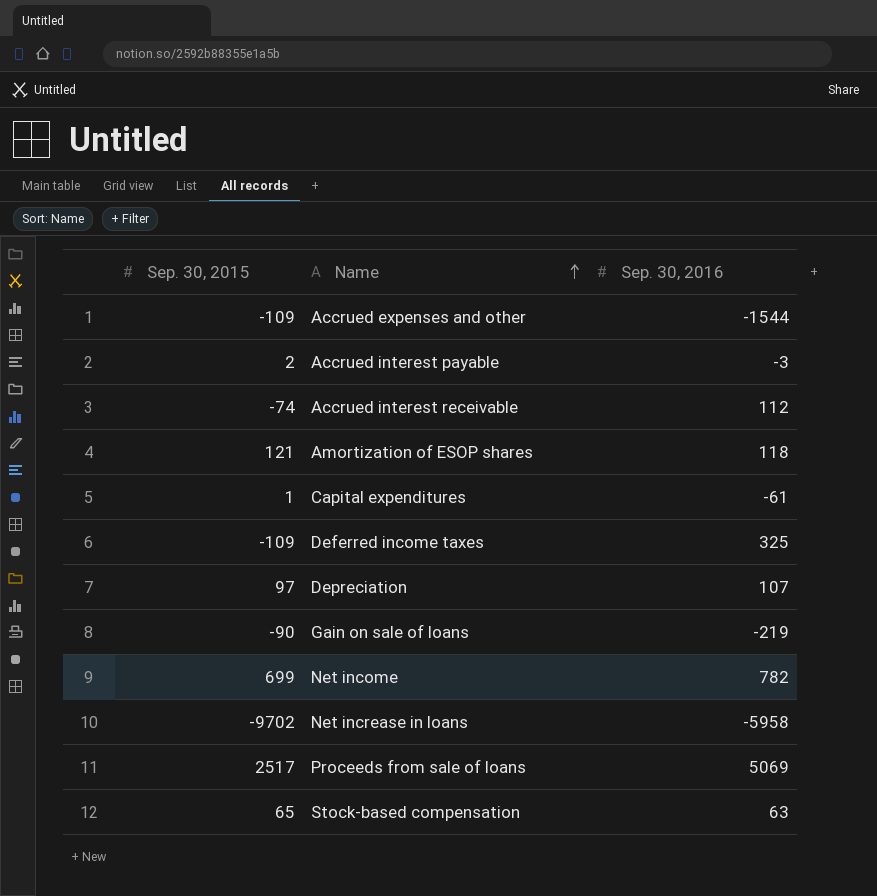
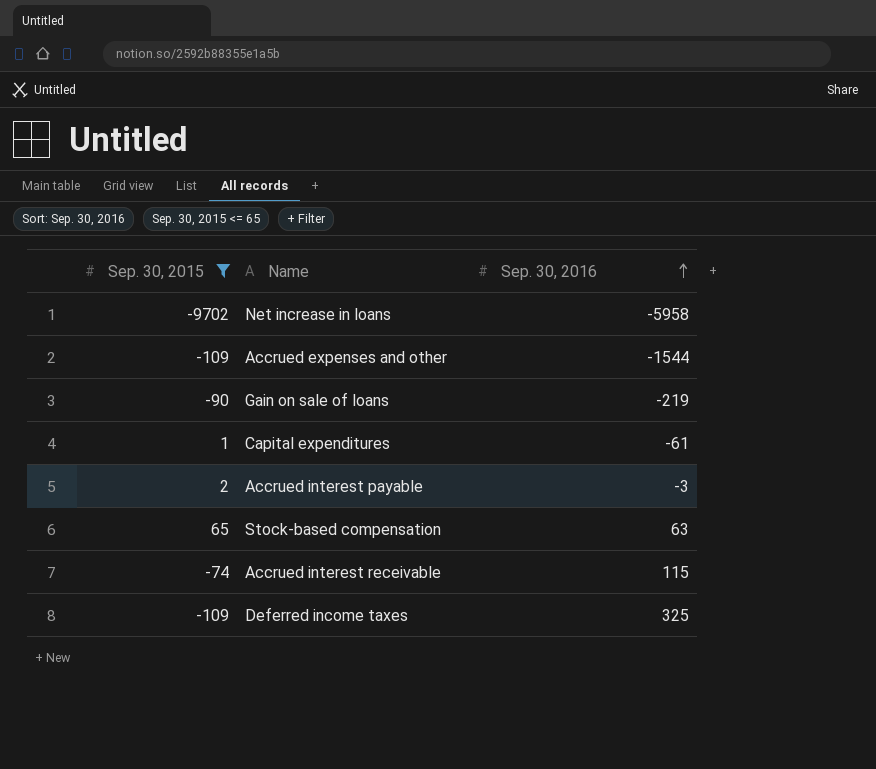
filter: none -> Sep. 30, 2015 <= 65
row order: Name ascending -> Sep. 30, 2016 ascending
Accrued interest receivable | Sep. 30, 2016: 112 -> 115

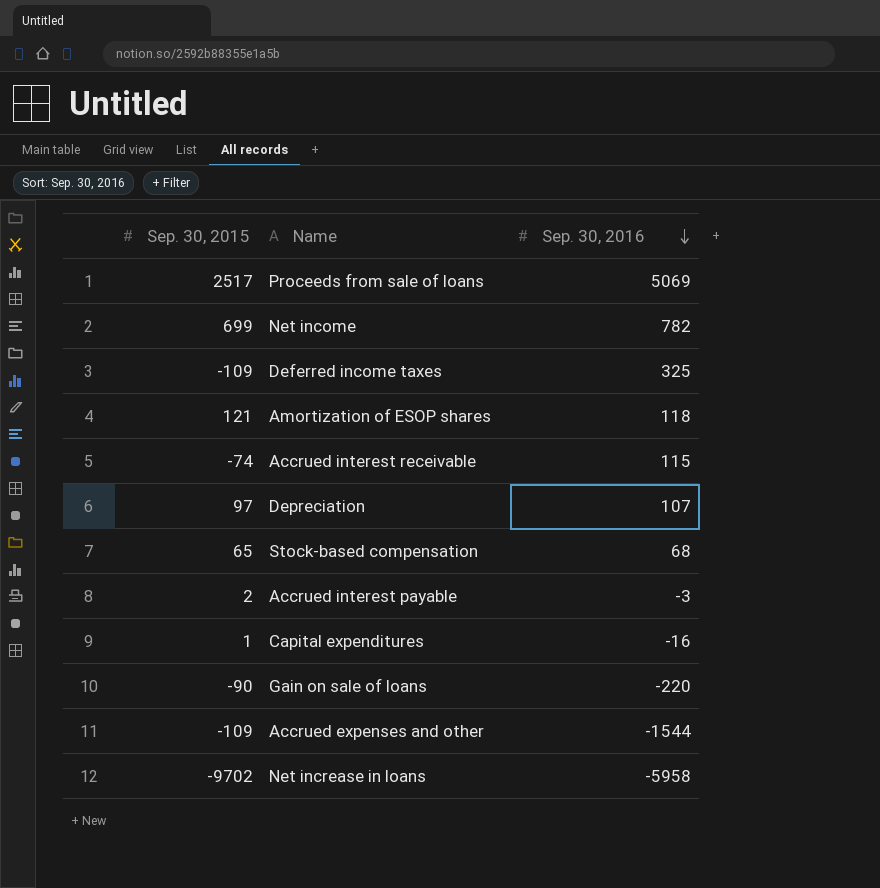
filter: Sep. 30, 2015 <= 65 -> none
row order: Sep. 30, 2016 ascending -> Sep. 30, 2016 descending
Stock-based compensation | Sep. 30, 2016: 63 -> 68
Capital expenditures | Sep. 30, 2016: -61 -> -16
Gain on sale of loans | Sep. 30, 2016: -219 -> -220

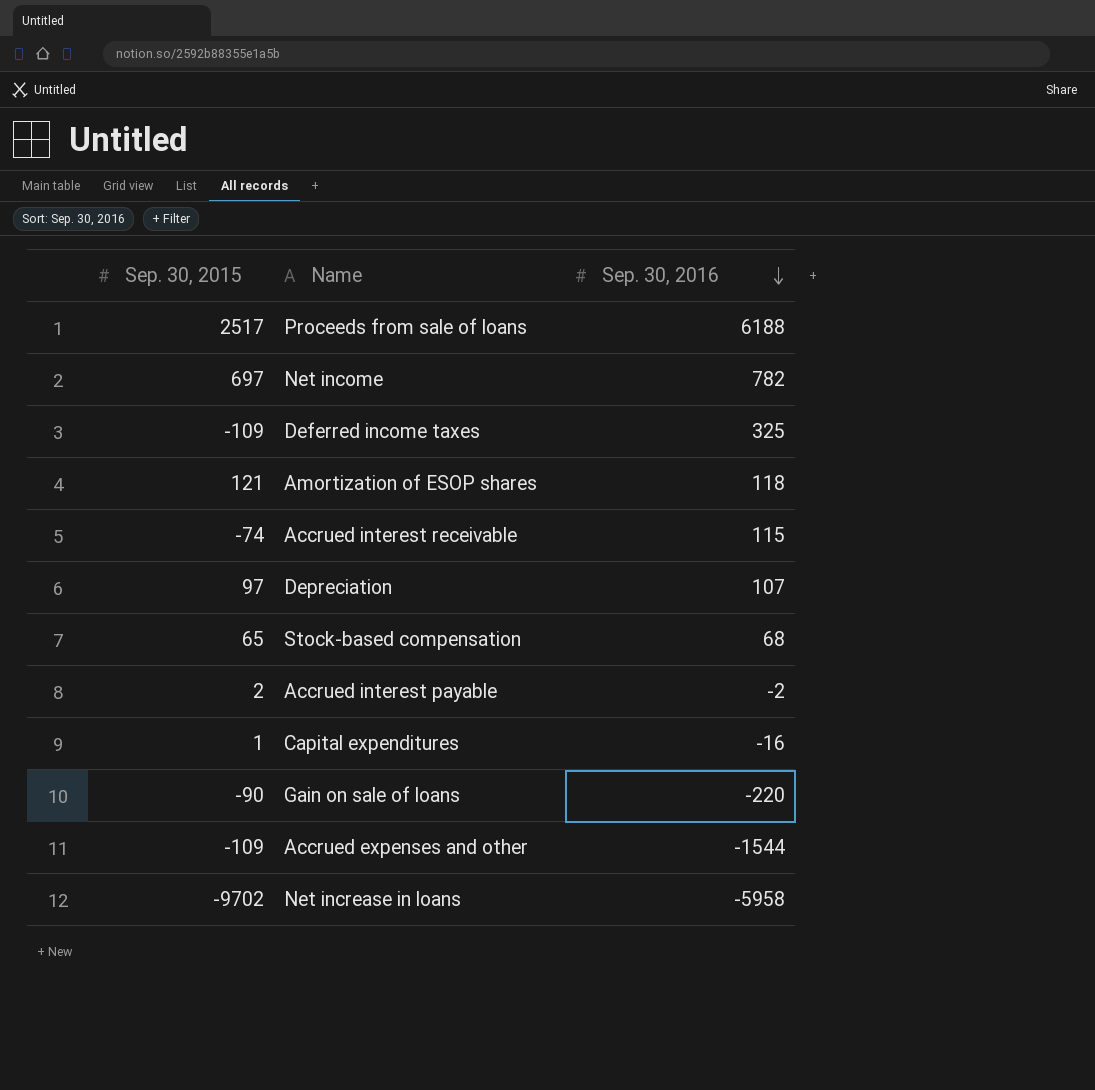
Proceeds from sale of loans | Sep. 30, 2016: 5069 -> 6188
Net income | Sep. 30, 2015: 699 -> 697
Accrued interest payable | Sep. 30, 2016: -3 -> -2

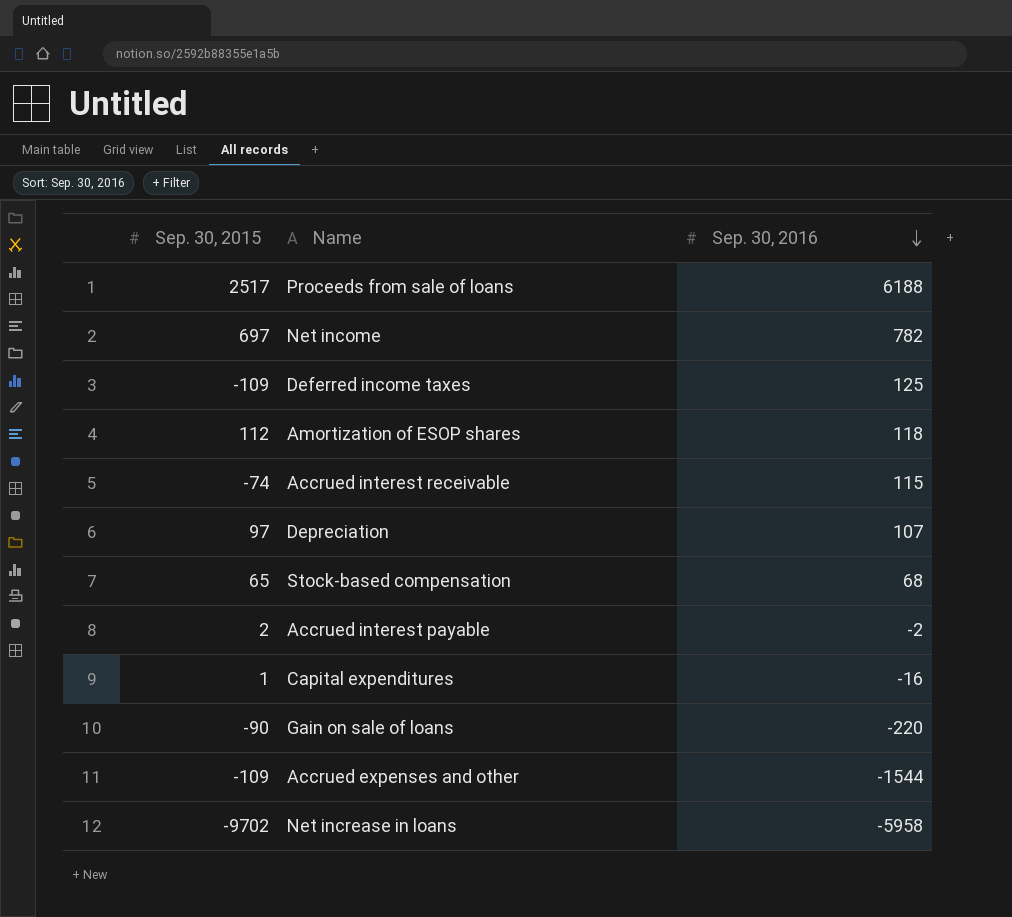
Deferred income taxes | Sep. 30, 2016: 325 -> 125
Amortization of ESOP shares | Sep. 30, 2015: 121 -> 112

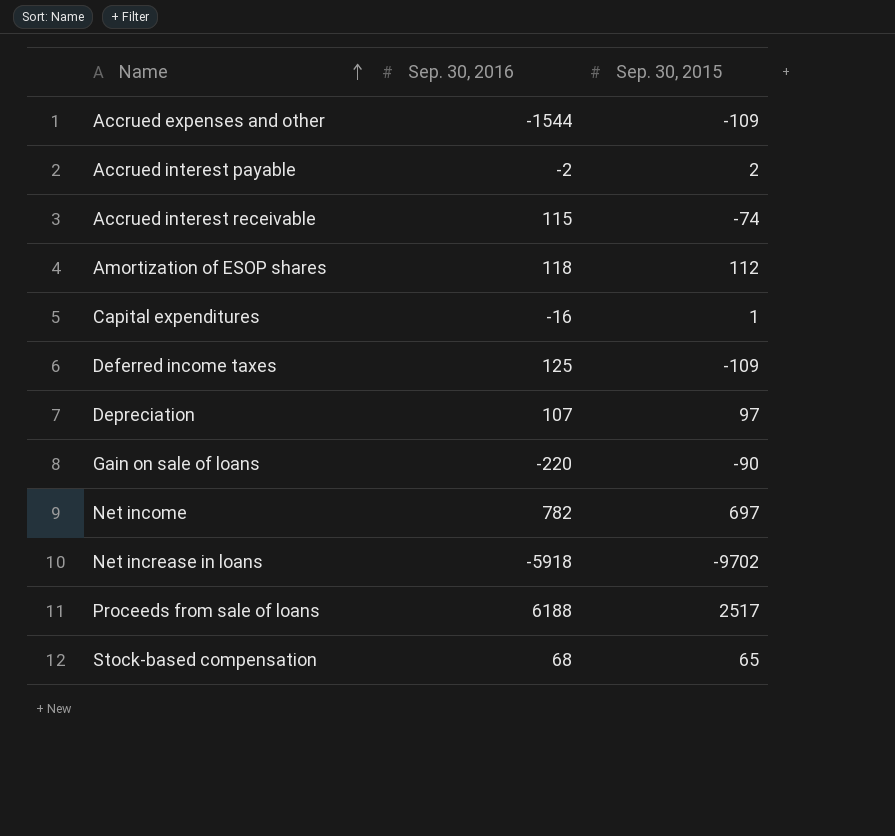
row order: Sep. 30, 2016 descending -> Name ascending
column Sep. 30, 2015 | position: 1 -> 3
Net increase in loans | Sep. 30, 2016: -5958 -> -5918

